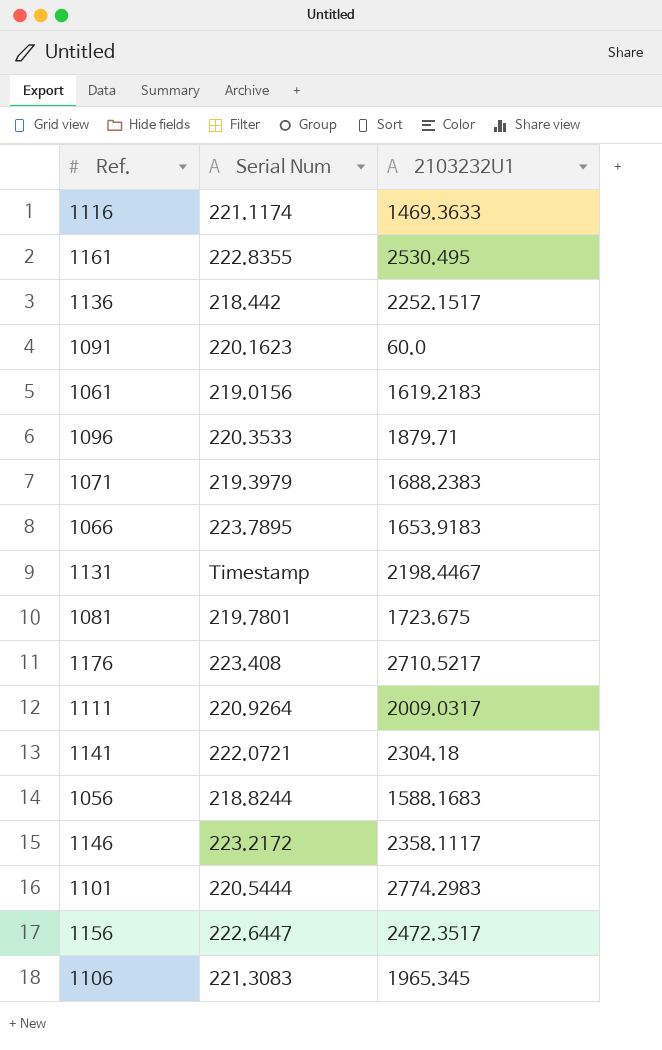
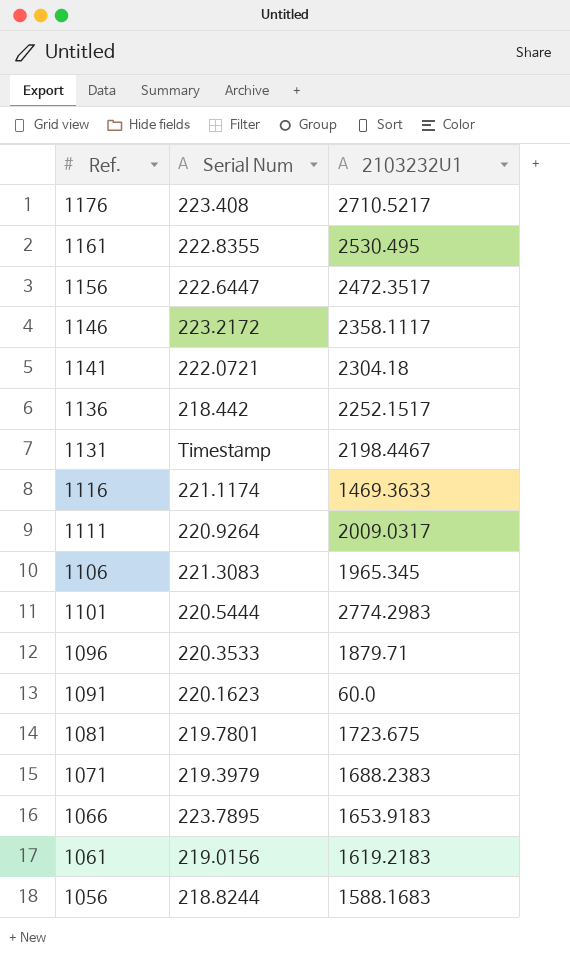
row order: none -> Ref. descending

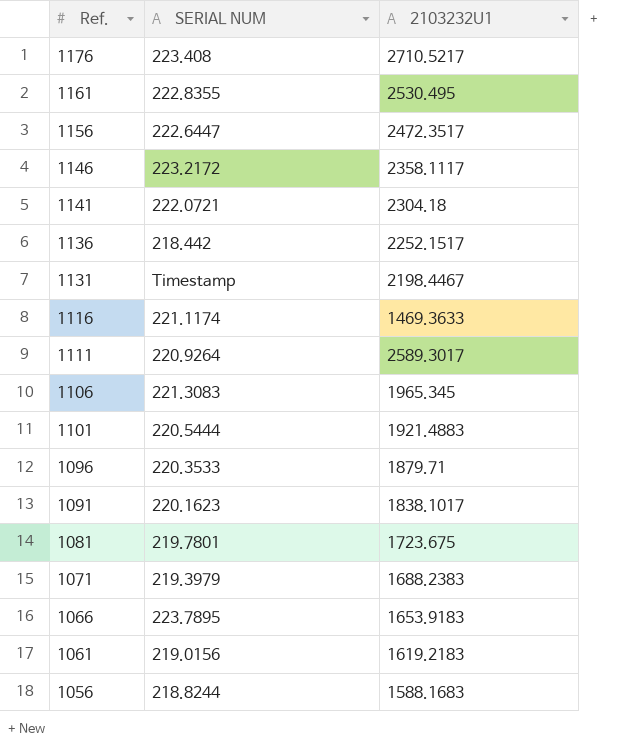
column name: Serial Num -> SERIAL NUM
1111 | 2103232U1: 2009.0317 -> 2589.3017
1101 | 2103232U1: 2774.2983 -> 1921.4883
1091 | 2103232U1: 60.0 -> 1838.1017

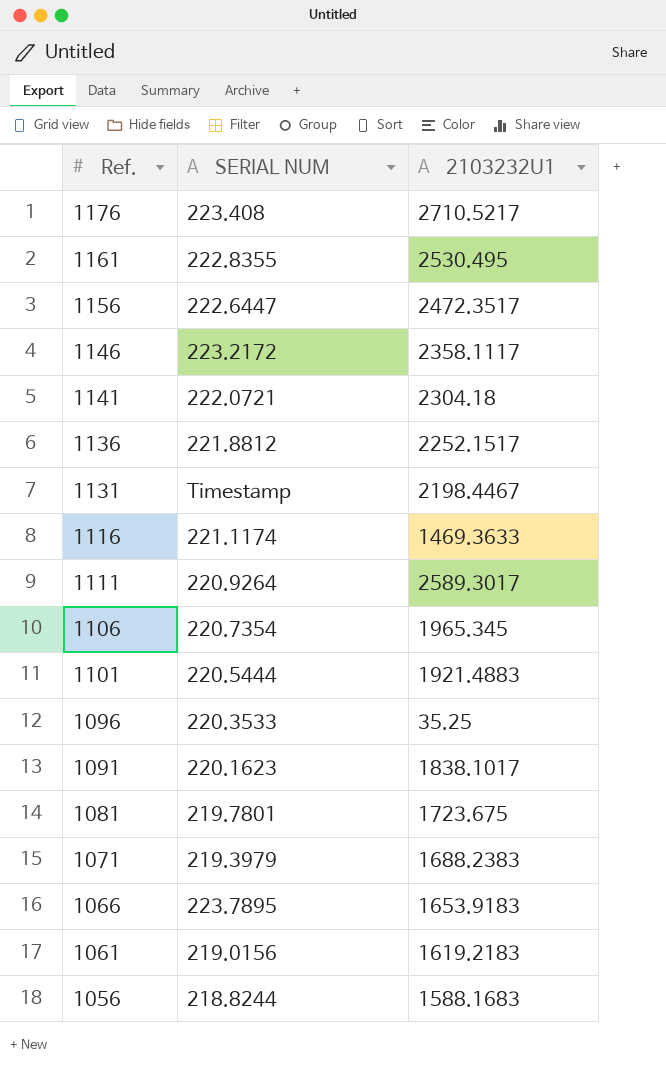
1136 | SERIAL NUM: 218.442 -> 221.8812
1106 | SERIAL NUM: 221.3083 -> 220.7354
1096 | 2103232U1: 1879.71 -> 35.25

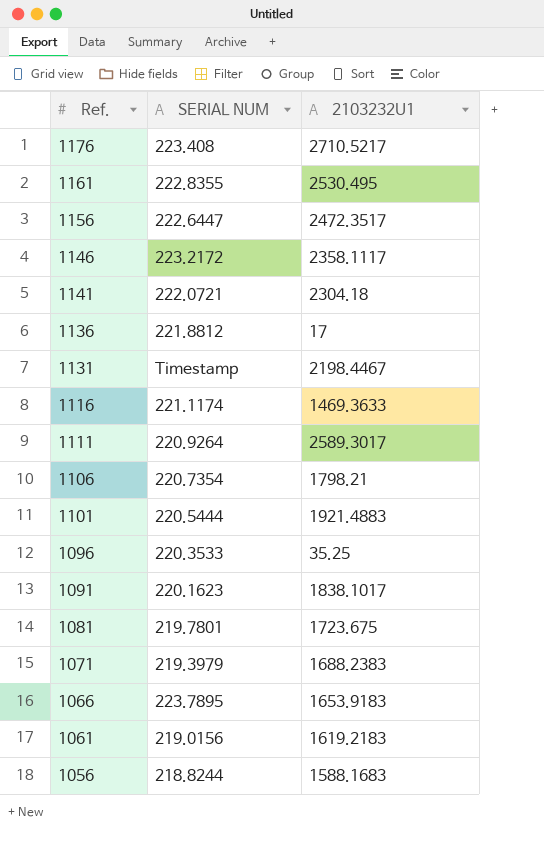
1136 | 2103232U1: 2252.1517 -> 17
1106 | 2103232U1: 1965.345 -> 1798.21

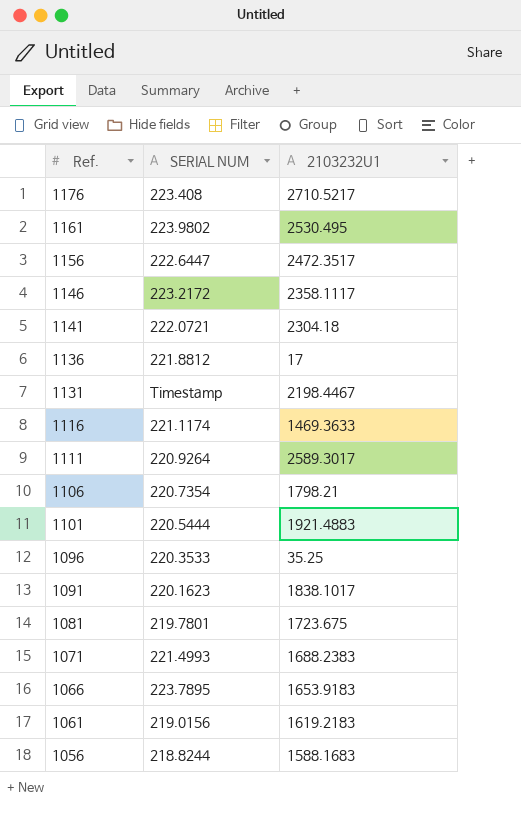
1161 | SERIAL NUM: 222.8355 -> 223.9802
1071 | SERIAL NUM: 219.3979 -> 221.4993

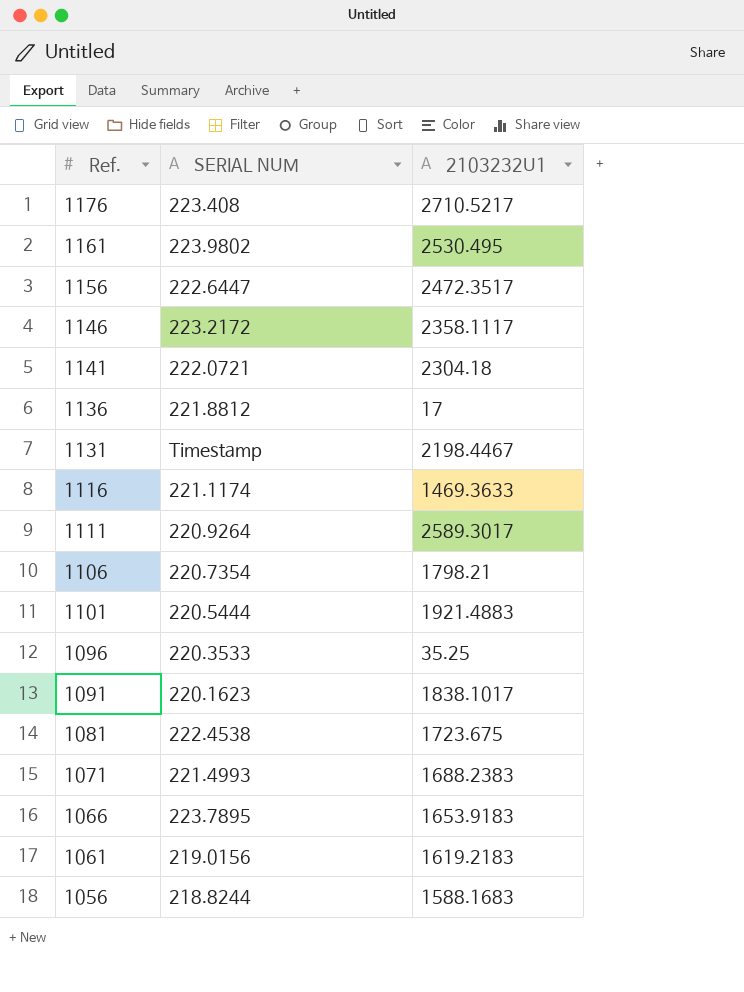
1081 | SERIAL NUM: 219.7801 -> 222.4538

